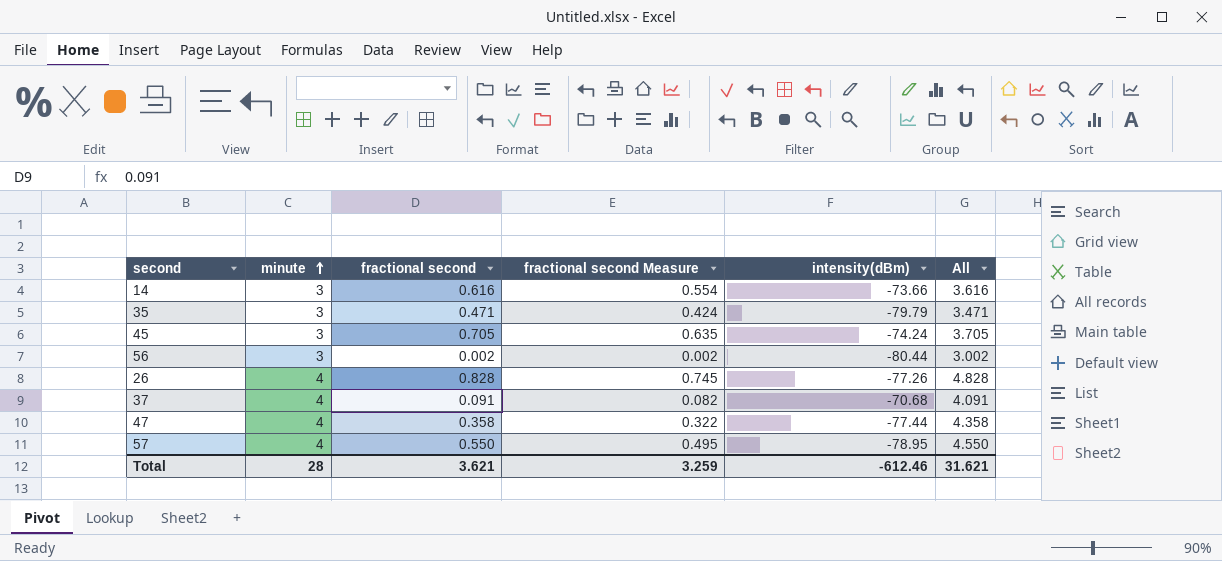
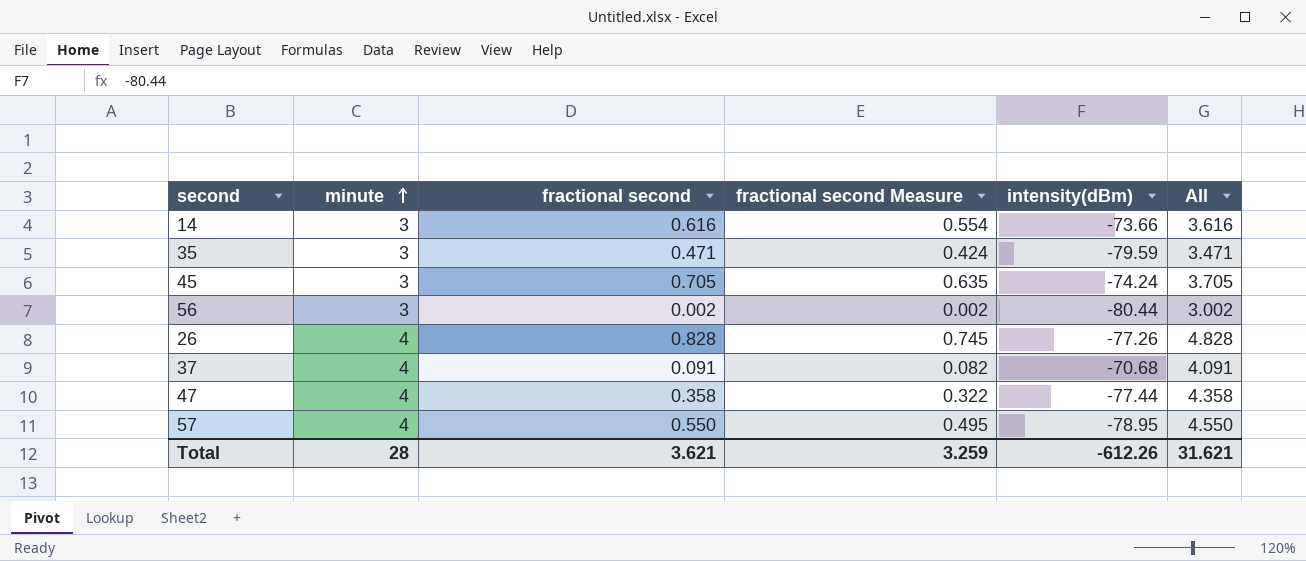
35 | intensity(dBm): -79.79 -> -79.59
Total | intensity(dBm): -612.46 -> -612.26

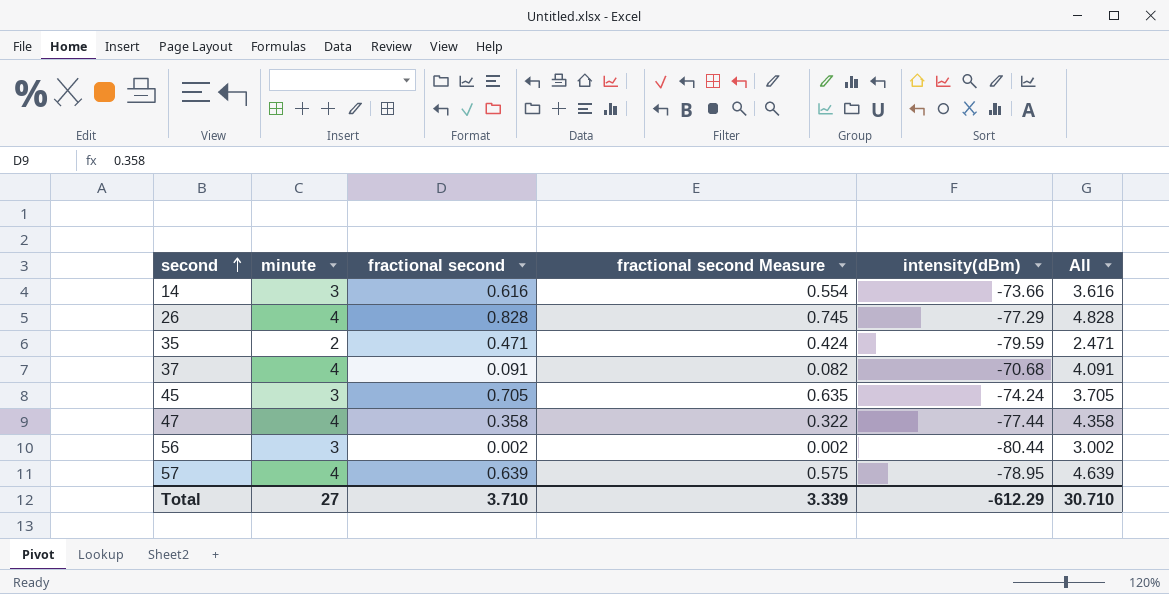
row order: minute ascending -> second ascending
26 | intensity(dBm): -77.26 -> -77.29
35 | minute: 3 -> 2
35 | All: 3.471 -> 2.471
57 | fractional second: 0.550 -> 0.639
57 | fractional second Measure: 0.495 -> 0.575
57 | All: 4.550 -> 4.639
Total | minute: 28 -> 27
Total | fractional second: 3.621 -> 3.710
Total | fractional second Measure: 3.259 -> 3.339
Total | intensity(dBm): -612.26 -> -612.29
Total | All: 31.621 -> 30.710

